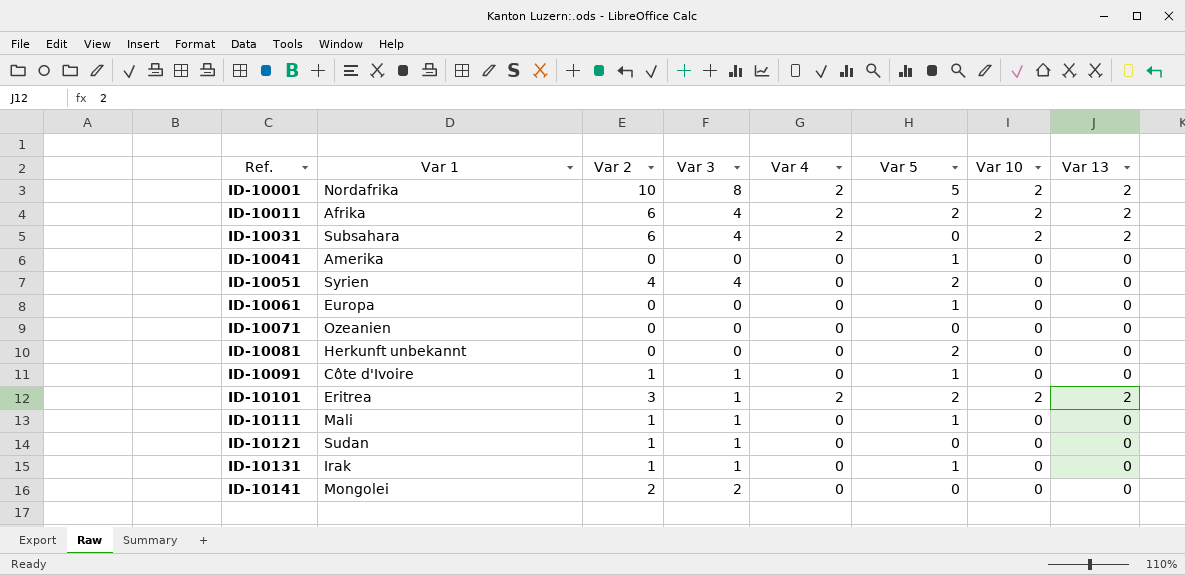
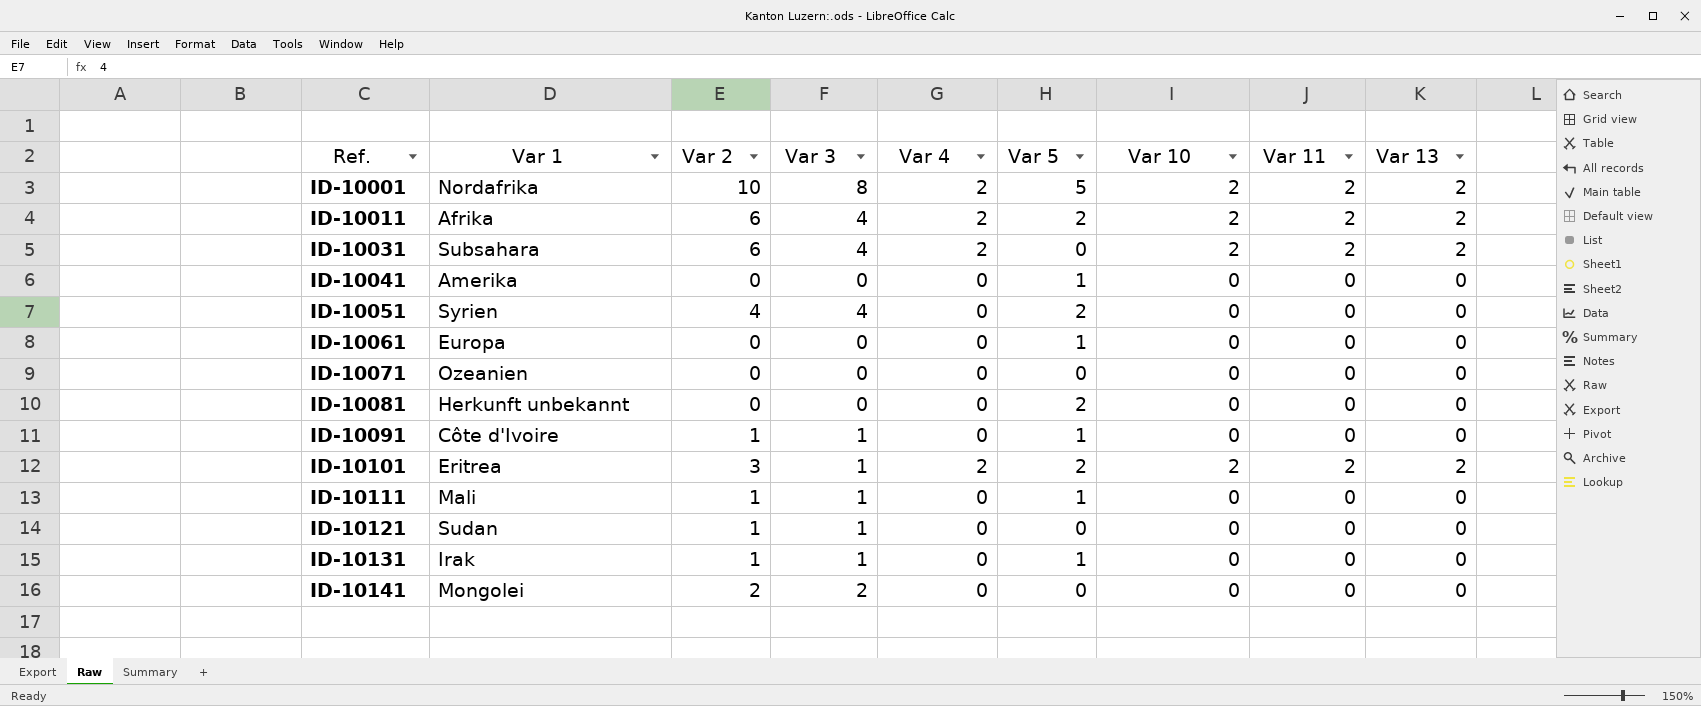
column Var 11 | position: none -> 8

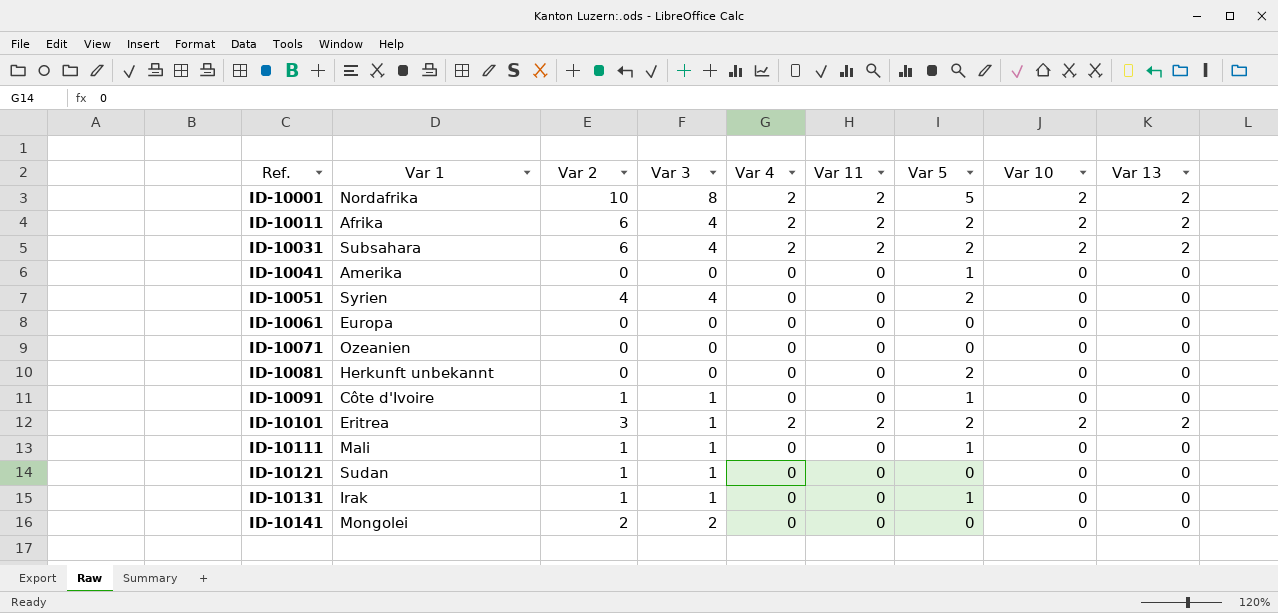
column Var 11 | position: 8 -> 6
ID-10031 | Var 5: 0 -> 2
ID-10061 | Var 5: 1 -> 0

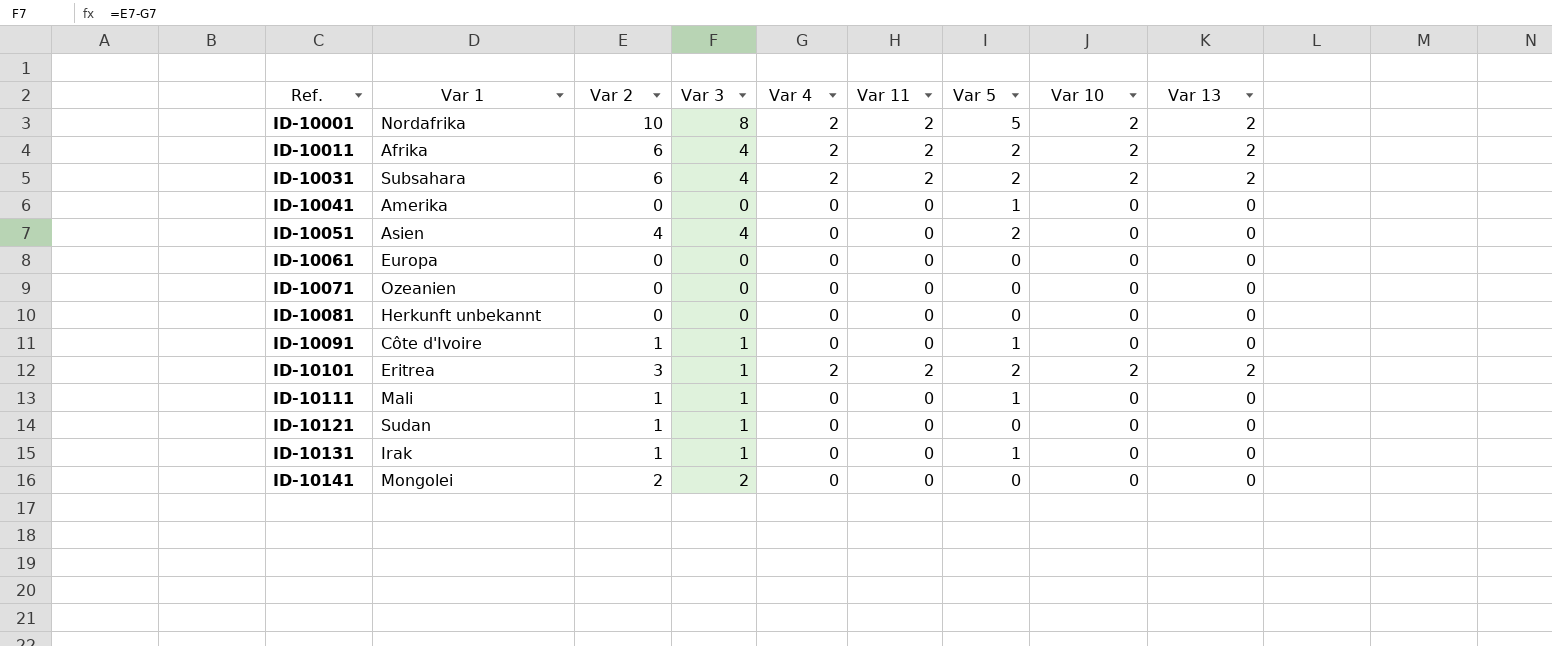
ID-10051 | Var 1: Syrien -> Asien
ID-10081 | Var 5: 2 -> 0

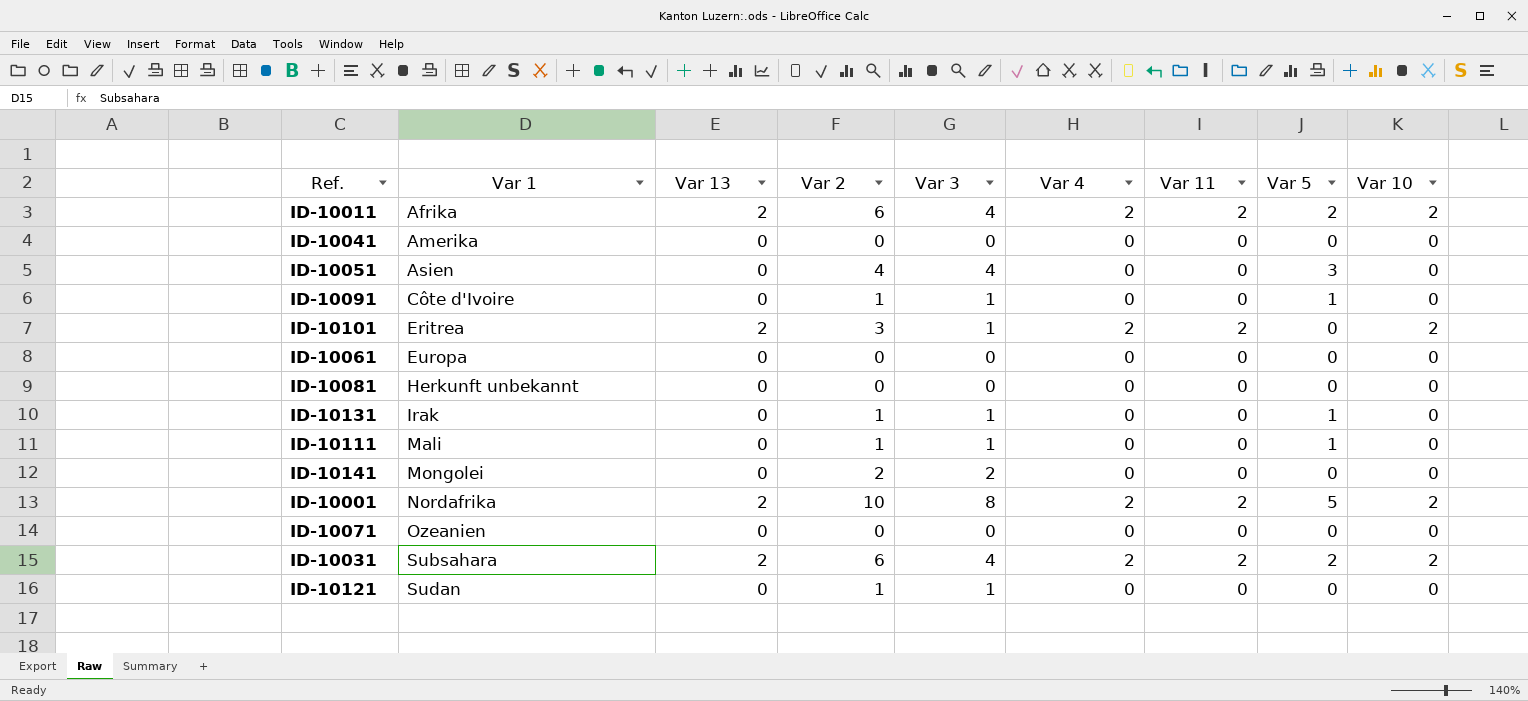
row order: Ref. ascending -> Var 1 ascending
column Var 13 | position: 9 -> 3
ID-10041 | Var 5: 1 -> 0
ID-10051 | Var 5: 2 -> 3
ID-10101 | Var 5: 2 -> 0

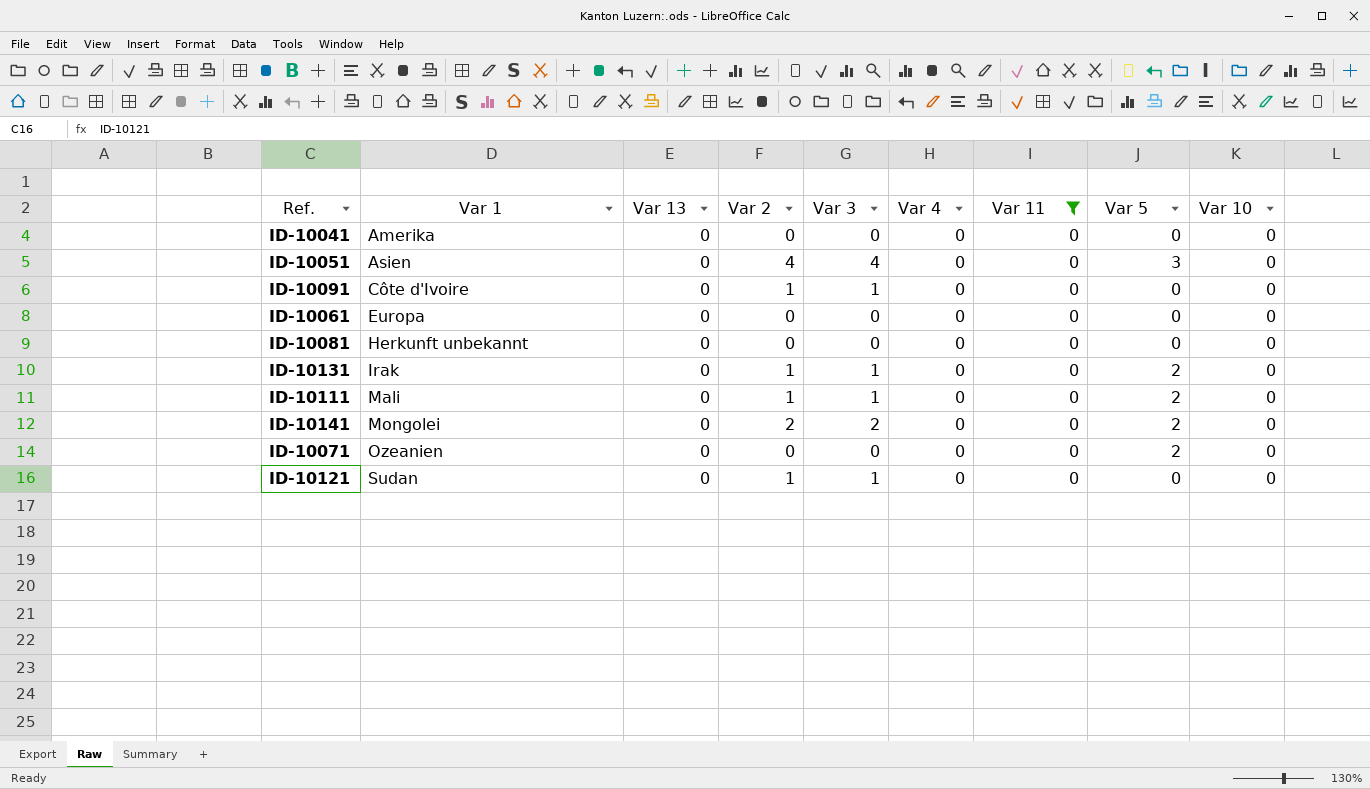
filter: none -> Var 11 = 0
ID-10091 | Var 5: 1 -> 0
ID-10131 | Var 5: 1 -> 2
ID-10111 | Var 5: 1 -> 2
ID-10141 | Var 5: 0 -> 2
ID-10071 | Var 5: 0 -> 2

